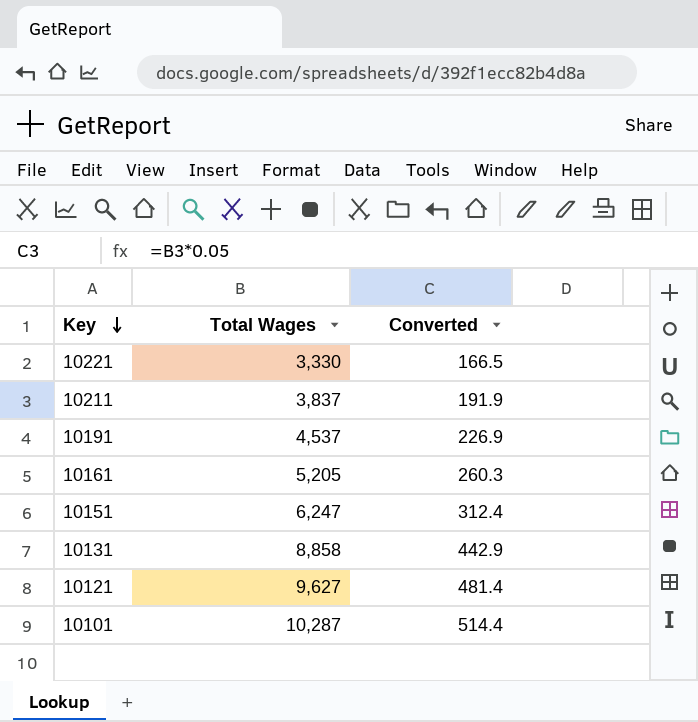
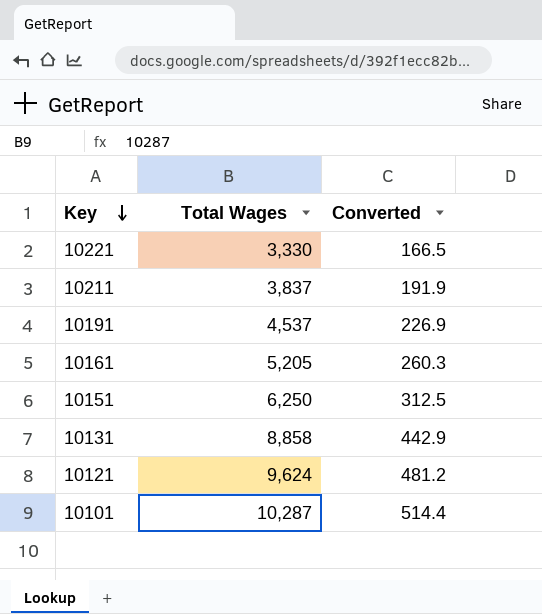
10151 | Total Wages: 6,247 -> 6,250
10151 | Converted: 312.4 -> 312.5
10121 | Total Wages: 9,627 -> 9,624
10121 | Converted: 481.4 -> 481.2

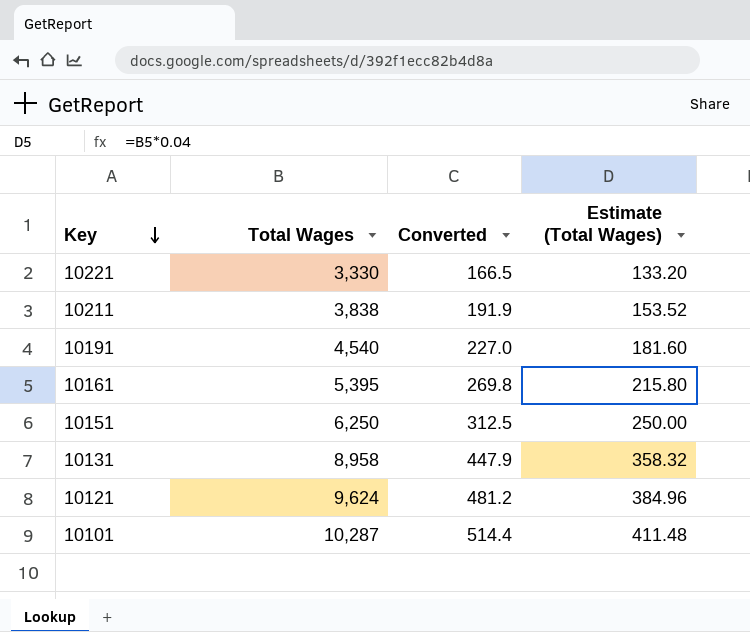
column Estimate (Total Wages) | formula: none -> [Total Wages] * 0.04
10211 | Total Wages: 3,837 -> 3,838
10191 | Total Wages: 4,537 -> 4,540
10191 | Converted: 226.9 -> 227.0
10161 | Total Wages: 5,205 -> 5,395
10161 | Converted: 260.3 -> 269.8
10131 | Total Wages: 8,858 -> 8,958
10131 | Converted: 442.9 -> 447.9

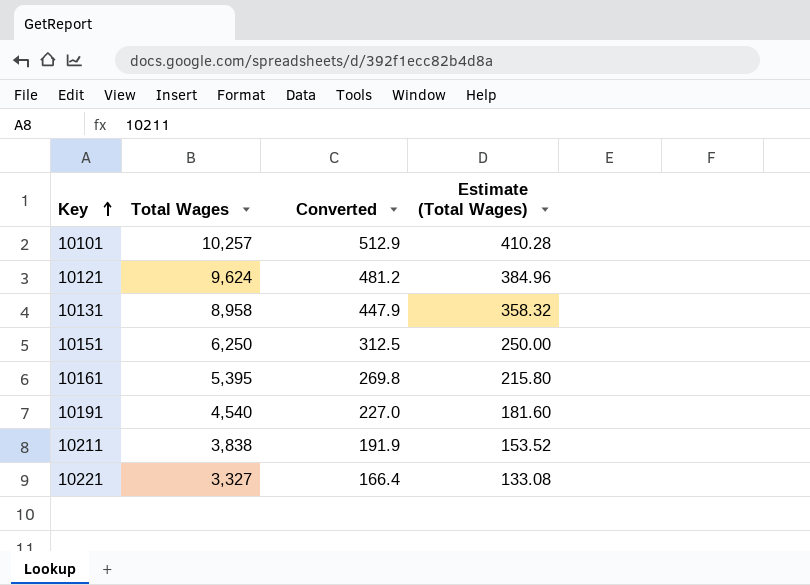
row order: Key descending -> Key ascending
10101 | Total Wages: 10,287 -> 10,257
10101 | Converted: 514.4 -> 512.9
10101 | Estimate (Total Wages): 411.48 -> 410.28
10221 | Total Wages: 3,330 -> 3,327
10221 | Converted: 166.5 -> 166.4
10221 | Estimate (Total Wages): 133.20 -> 133.08

